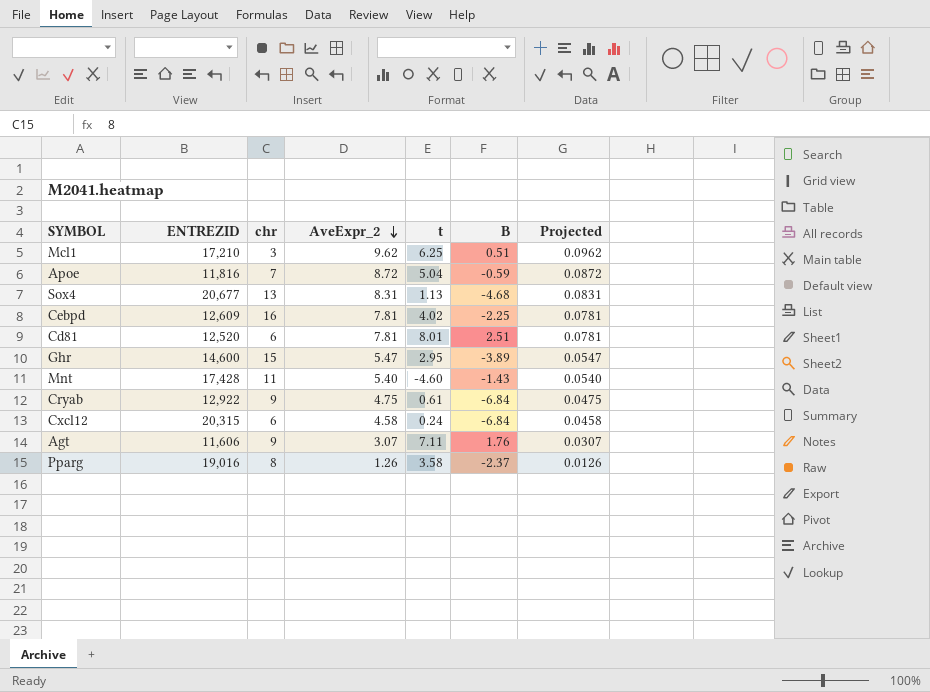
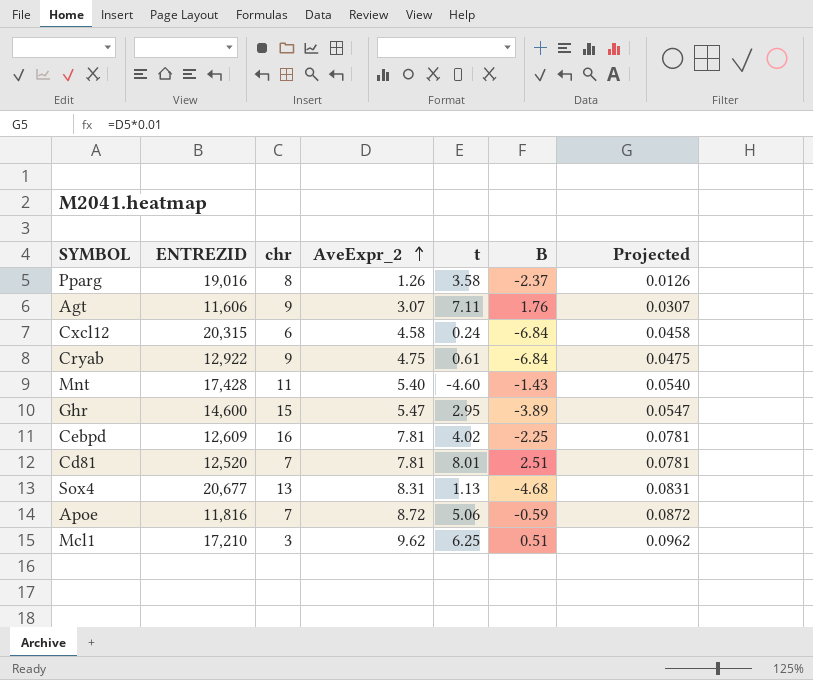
row order: AveExpr_2 descending -> AveExpr_2 ascending
Cd81 | chr: 6 -> 7
Apoe | t: 5.04 -> 5.06

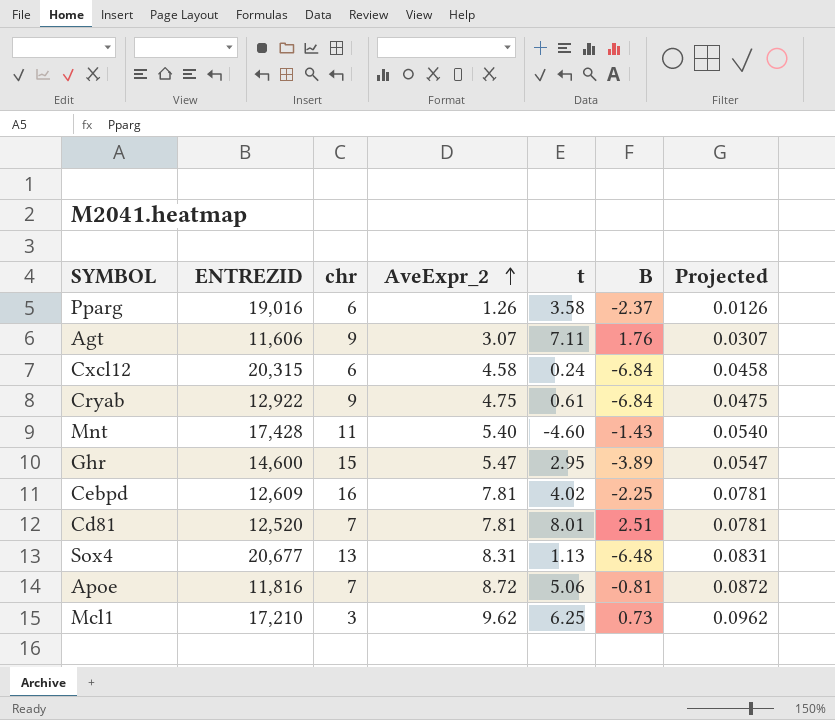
Pparg | chr: 8 -> 6
Sox4 | B: -4.68 -> -6.48
Apoe | B: -0.59 -> -0.81
Mcl1 | B: 0.51 -> 0.73

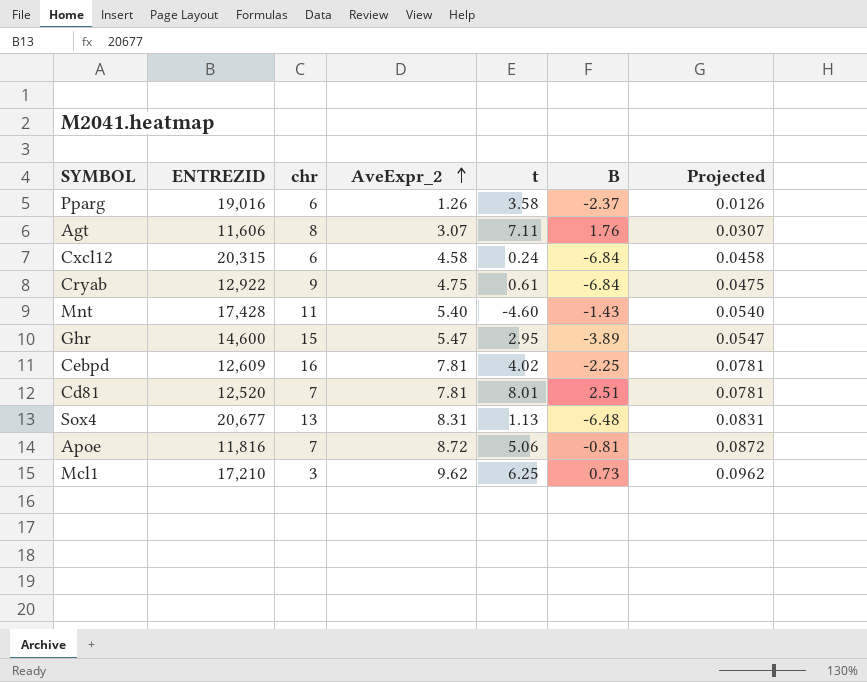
Agt | chr: 9 -> 8

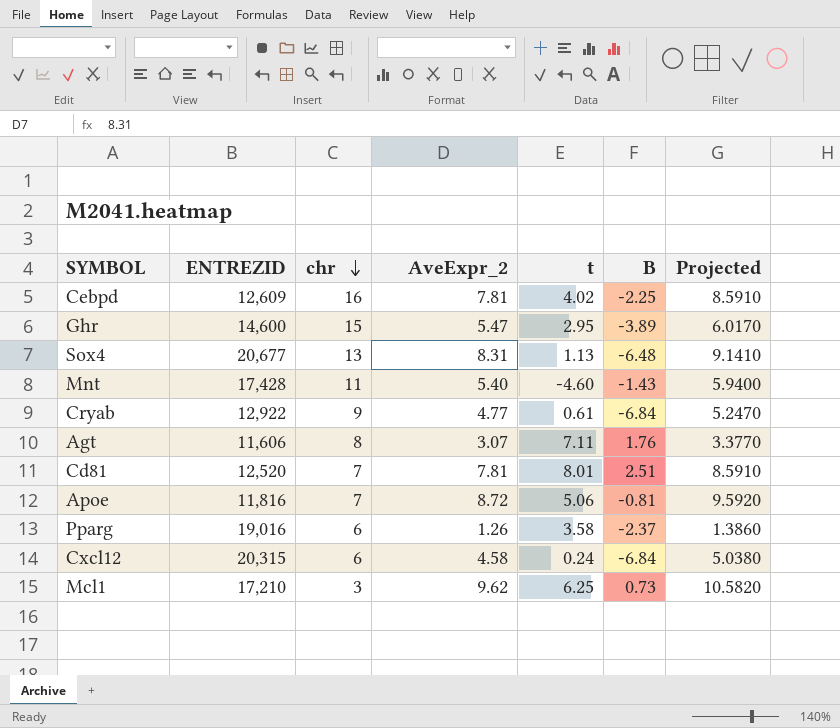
row order: AveExpr_2 ascending -> chr descending
column Projected | formula: [AveExpr_2] * 0.01 -> [AveExpr_2] * 1.1
Cryab | AveExpr_2: 4.75 -> 4.77

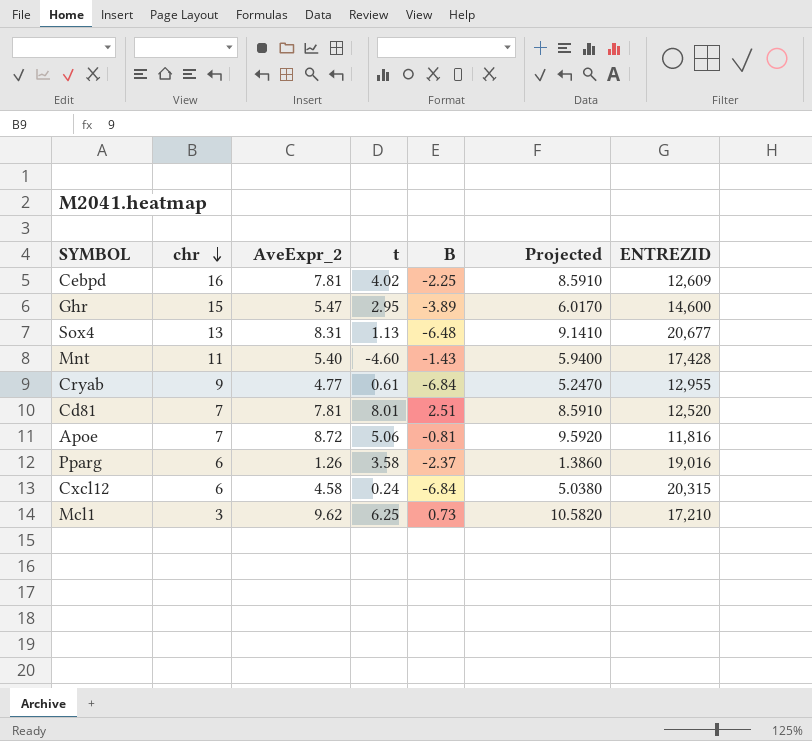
column ENTREZID | position: 2 -> 7
row Agt: 11,606 | 8 | 3.07 | 7.11 | 1.76 | 3.3770 -> none
Cryab | ENTREZID: 12,922 -> 12,955

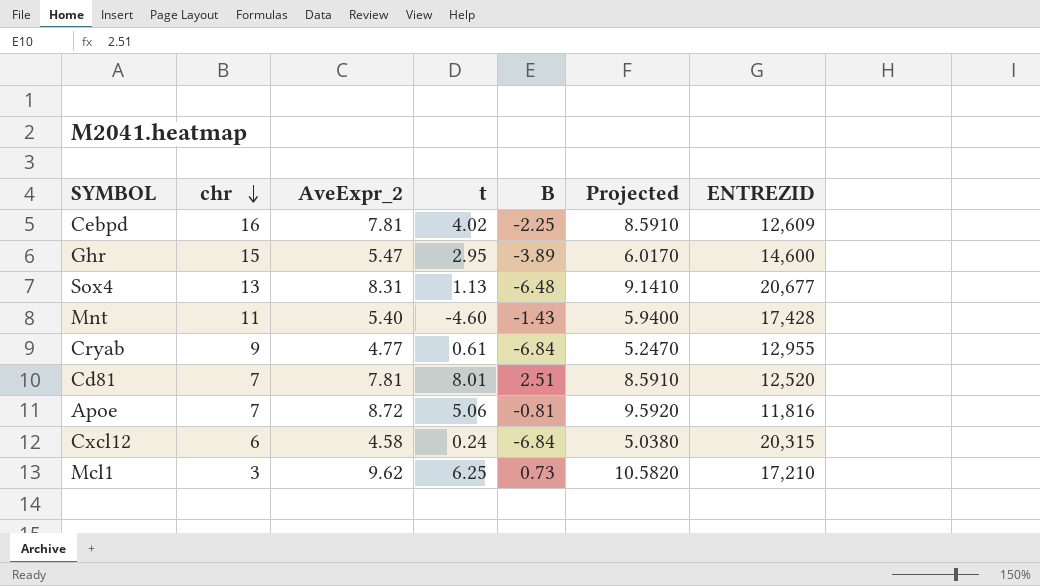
row Pparg: 6 | 1.26 | 3.58 | -2.37 | 1.3860 | 19,016 -> none

